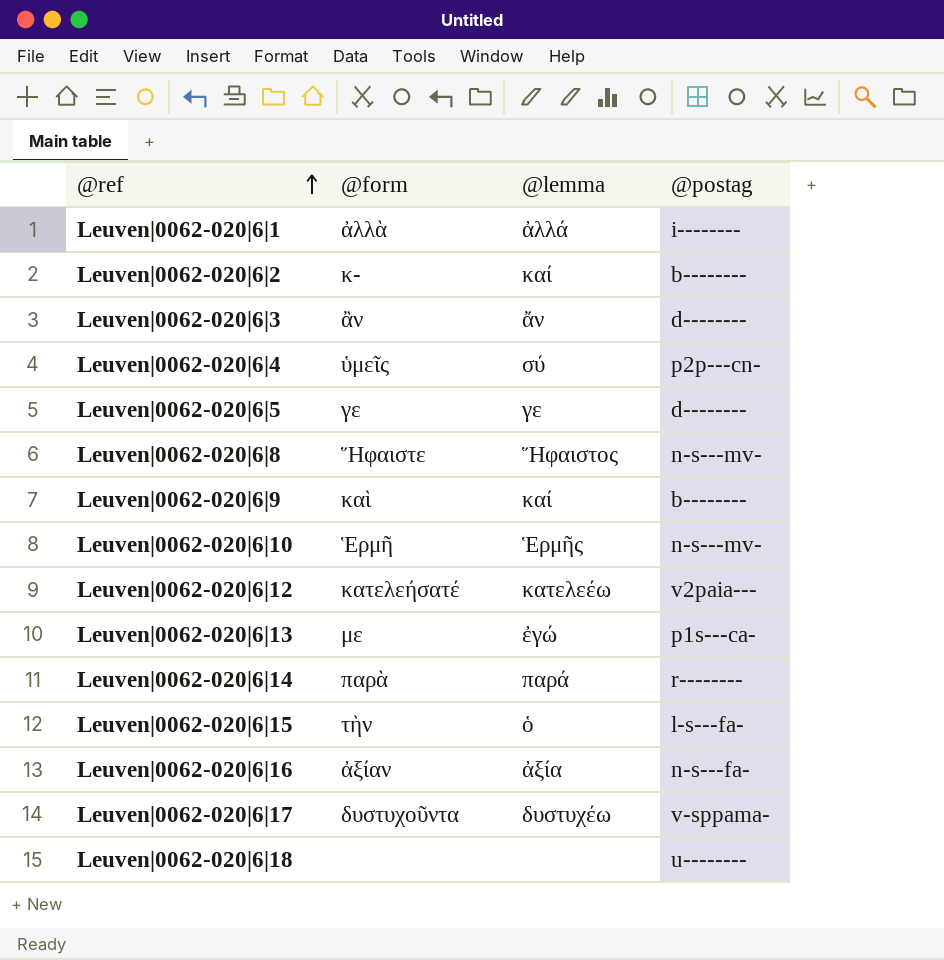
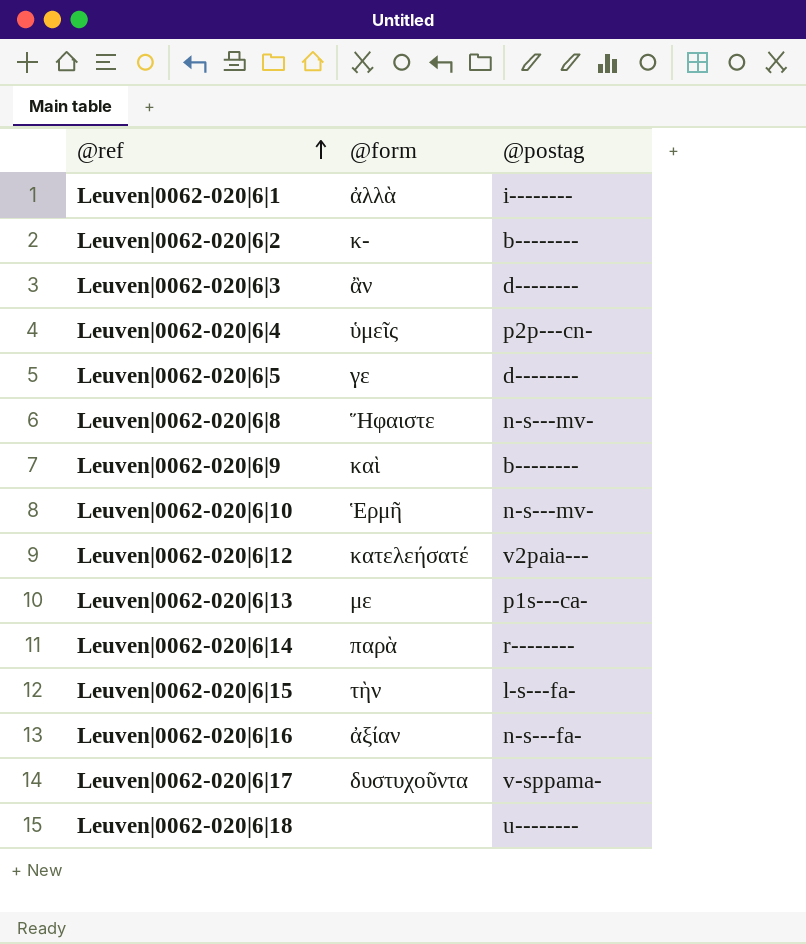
column @lemma | position: 3 -> none

